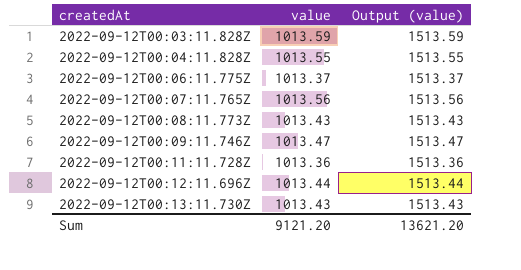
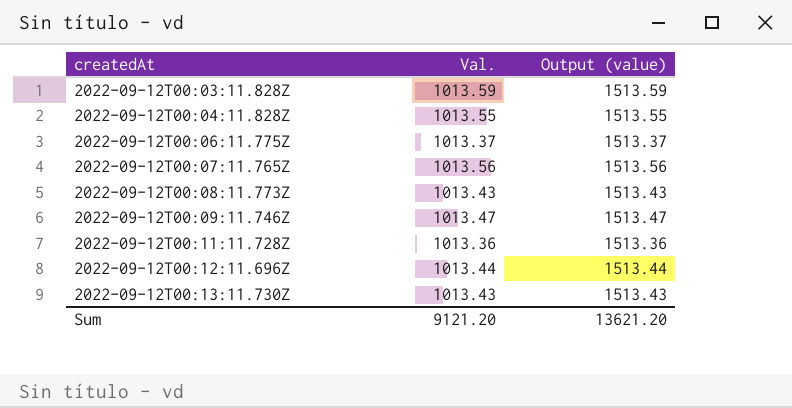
column name: value -> Val.

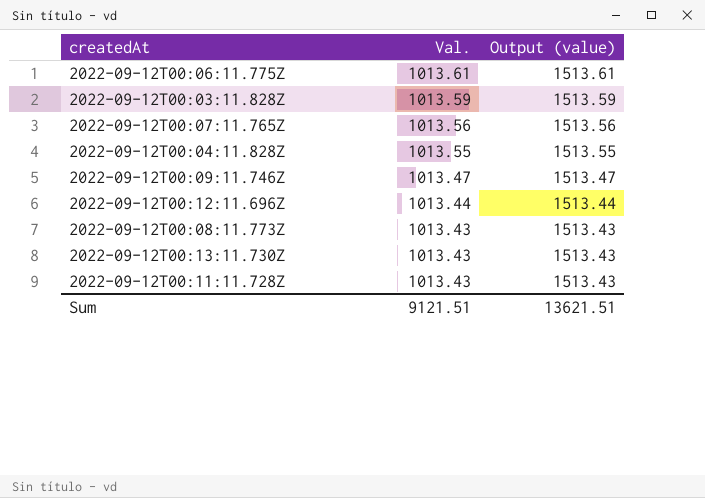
row order: createdAt ascending -> Val. descending
2022-09-12T00:06:11.775Z | Val.: 1013.37 -> 1013.61
2022-09-12T00:06:11.775Z | Output (value): 1513.37 -> 1513.61
2022-09-12T00:11:11.728Z | Val.: 1013.36 -> 1013.43
2022-09-12T00:11:11.728Z | Output (value): 1513.36 -> 1513.43
Sum | Val.: 9121.20 -> 9121.51
Sum | Output (value): 13621.20 -> 13621.51

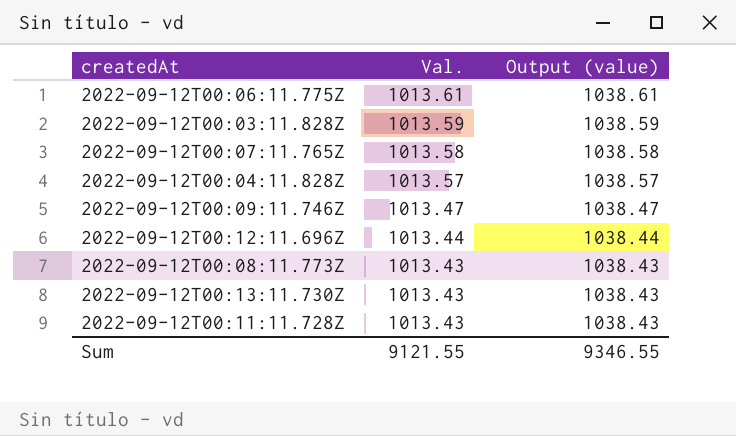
column Output (value) | formula: [Val.] + 500 -> [Val.] + 25
2022-09-12T00:07:11.765Z | Val.: 1013.56 -> 1013.58
2022-09-12T00:04:11.828Z | Val.: 1013.55 -> 1013.57
Sum | Val.: 9121.51 -> 9121.55
Sum | Output (value): 13621.51 -> 9346.55

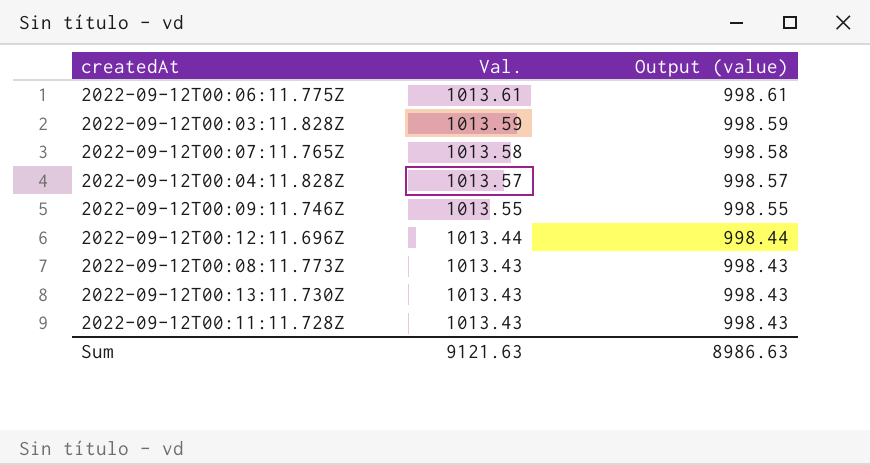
column Output (value) | formula: [Val.] + 25 -> [Val.] - 15
2022-09-12T00:09:11.746Z | Val.: 1013.47 -> 1013.55
Sum | Val.: 9121.55 -> 9121.63
Sum | Output (value): 9346.55 -> 8986.63

